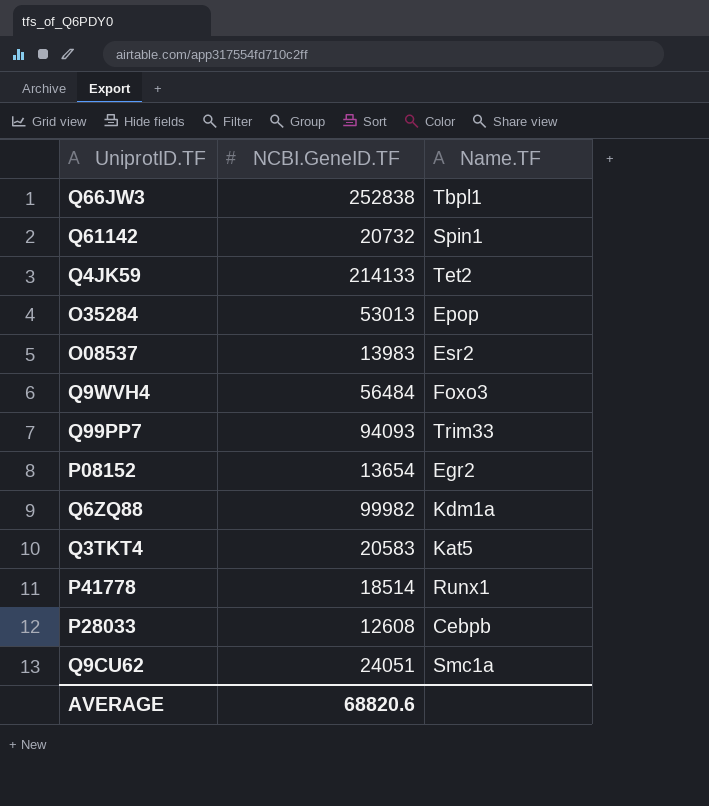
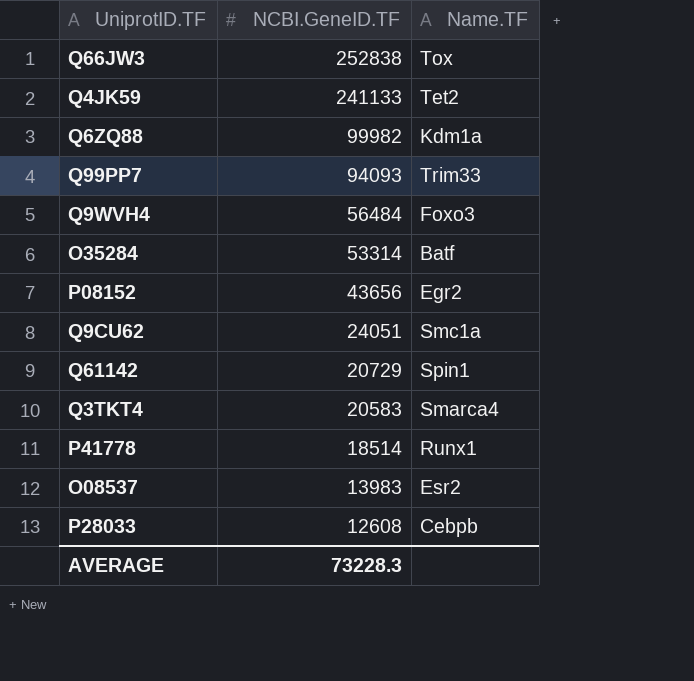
row order: none -> NCBI.GeneID.TF descending
Q66JW3 | Name.TF: Tbpl1 -> Tox
Q4JK59 | NCBI.GeneID.TF: 214133 -> 241133
O35284 | NCBI.GeneID.TF: 53013 -> 53314
O35284 | Name.TF: Epop -> Batf
P08152 | NCBI.GeneID.TF: 13654 -> 43656
Q61142 | NCBI.GeneID.TF: 20732 -> 20729
Q3TKT4 | Name.TF: Kat5 -> Smarca4
AVERAGE | NCBI.GeneID.TF: 68820.6 -> 73228.3

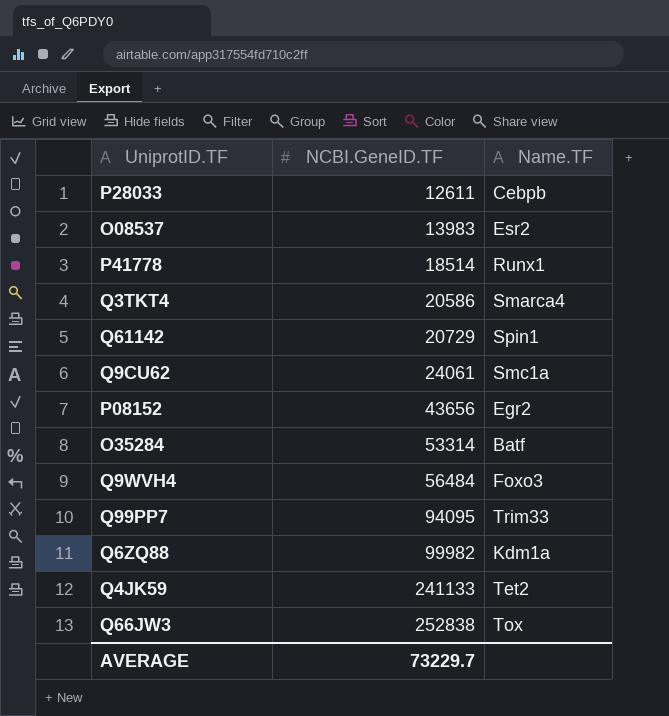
row order: NCBI.GeneID.TF descending -> NCBI.GeneID.TF ascending
P28033 | NCBI.GeneID.TF: 12608 -> 12611
Q3TKT4 | NCBI.GeneID.TF: 20583 -> 20586
Q9CU62 | NCBI.GeneID.TF: 24051 -> 24061
Q99PP7 | NCBI.GeneID.TF: 94093 -> 94095
AVERAGE | NCBI.GeneID.TF: 73228.3 -> 73229.7

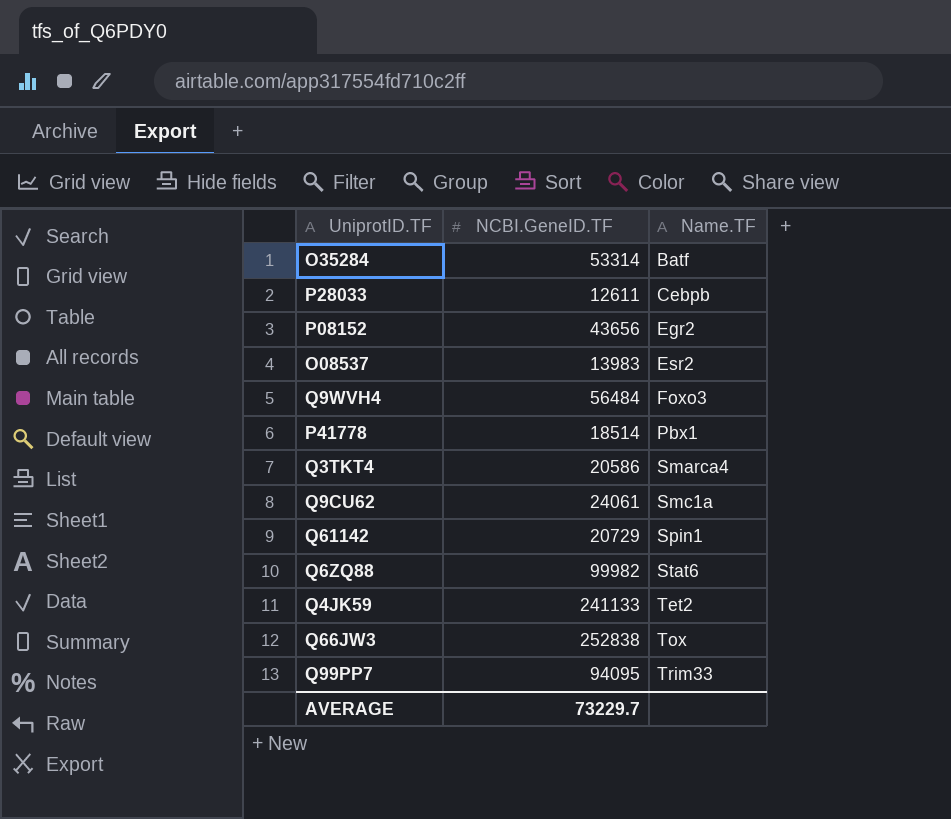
row order: NCBI.GeneID.TF ascending -> Name.TF ascending
P41778 | Name.TF: Runx1 -> Pbx1
Q6ZQ88 | Name.TF: Kdm1a -> Stat6

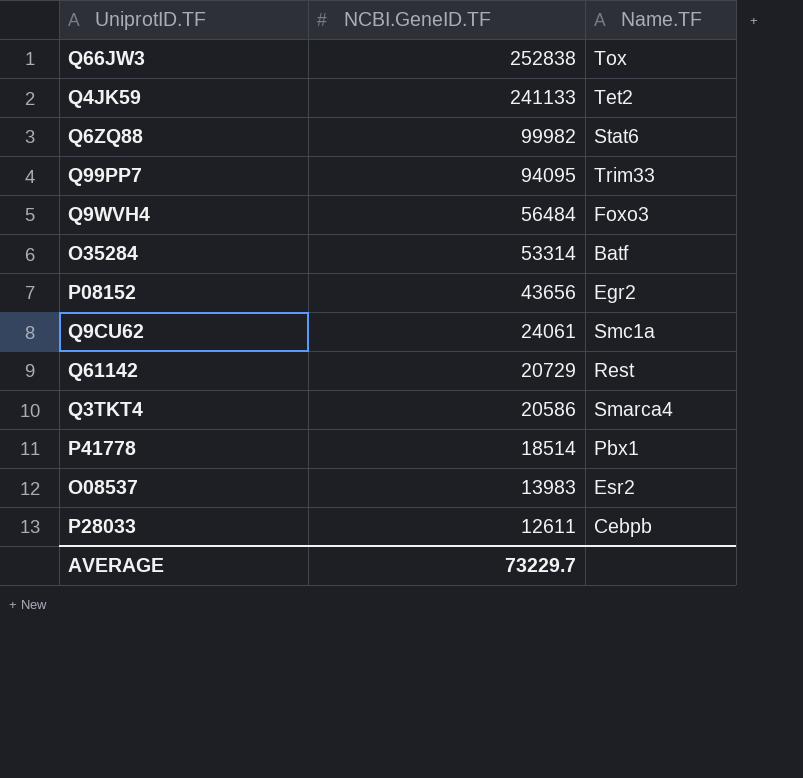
row order: Name.TF ascending -> NCBI.GeneID.TF descending
Q61142 | Name.TF: Spin1 -> Rest

